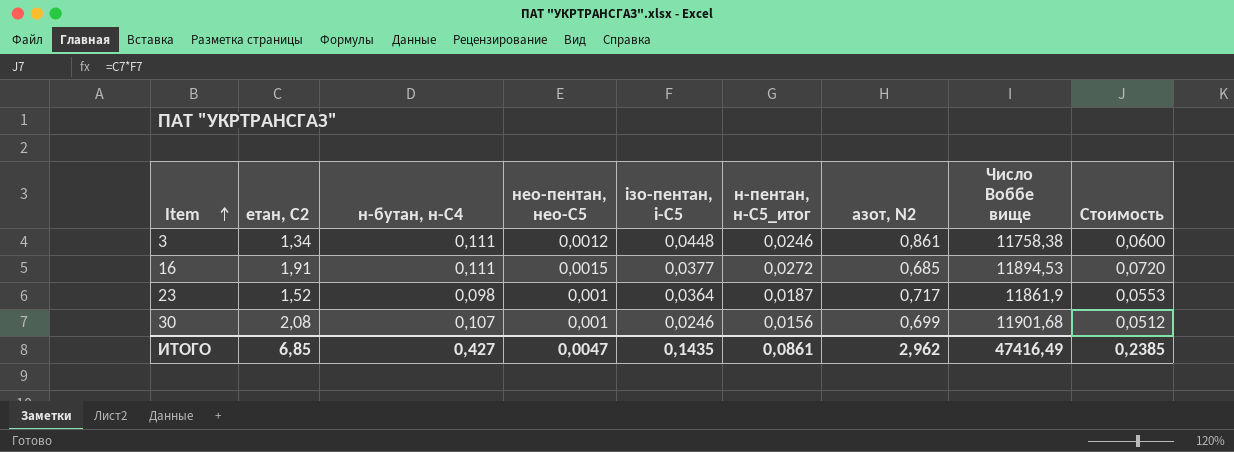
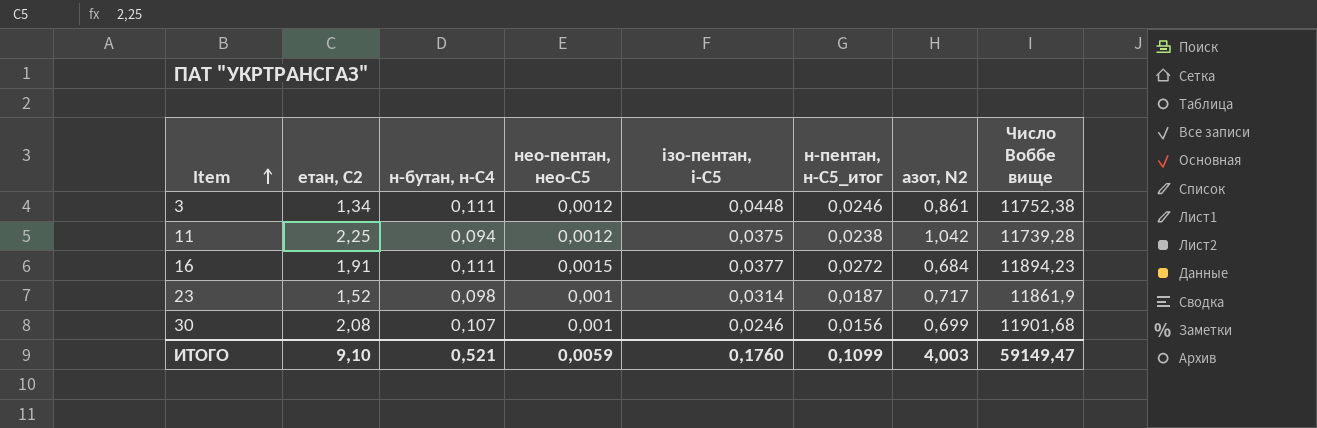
column Стоимость | formula: [етан, С2] * [ізо-пентан, і-С5] -> none
3 | Число Воббе вище: 11758,38 -> 11752,38
row 11: none -> 2,25 | 0,094 | 0,0012 | 0,0375 | 0,0238 | 1,042 | 11739,28
16 | азот, N2: 0,685 -> 0,684
16 | Число Воббе вище: 11894,53 -> 11894,23
23 | ізо-пентан, і-С5: 0,0364 -> 0,0314
ИТОГО | етан, С2: 6,85 -> 9,10
ИТОГО | н-бутан, н-С4: 0,427 -> 0,521
ИТОГО | нео-пентан, нео-С5: 0,0047 -> 0,0059
ИТОГО | ізо-пентан, і-С5: 0,1435 -> 0,1760
ИТОГО | н-пентан, н-С5_итог: 0,0861 -> 0,1099
ИТОГО | азот, N2: 2,962 -> 4,003
ИТОГО | Число Воббе вище: 47416,49 -> 59149,47

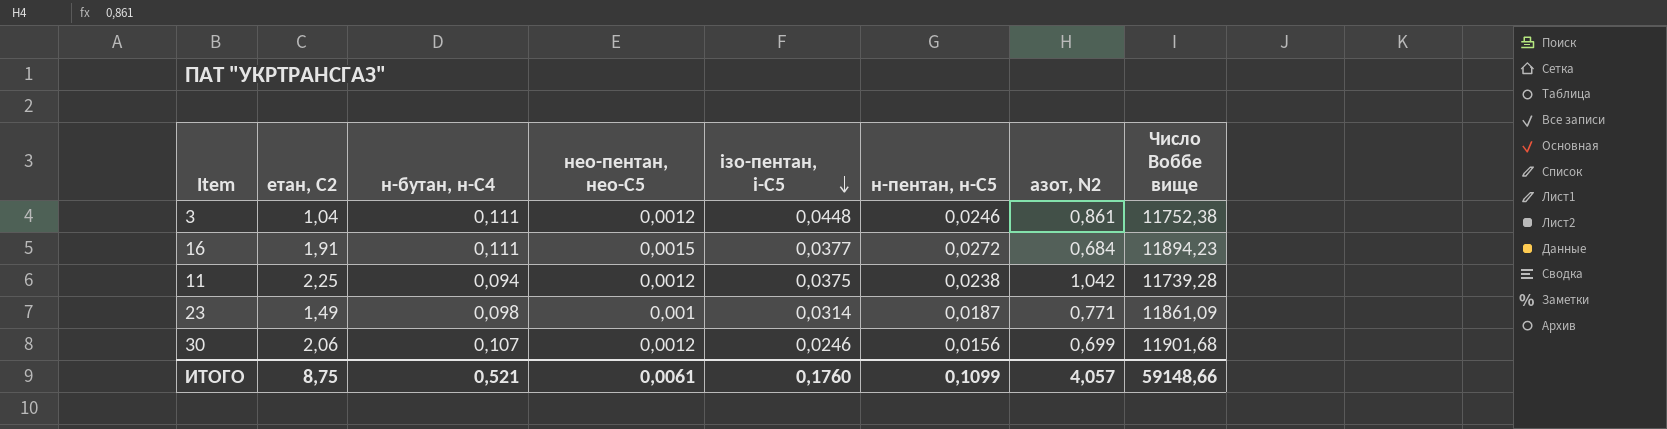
row order: Item ascending -> ізо-пентан, і-С5 descending
column name: н-пентан, н-С5_итог -> н-пентан, н-С5
3 | етан, С2: 1,34 -> 1,04
23 | етан, С2: 1,52 -> 1,49
23 | азот, N2: 0,717 -> 0,771
23 | Число Воббе вище: 11861,9 -> 11861,09
30 | етан, С2: 2,08 -> 2,06
30 | нео-пентан, нео-С5: 0,001 -> 0,0012
ИТОГО | етан, С2: 9,10 -> 8,75
ИТОГО | нео-пентан, нео-С5: 0,0059 -> 0,0061
ИТОГО | азот, N2: 4,003 -> 4,057
ИТОГО | Число Воббе вище: 59149,47 -> 59148,66

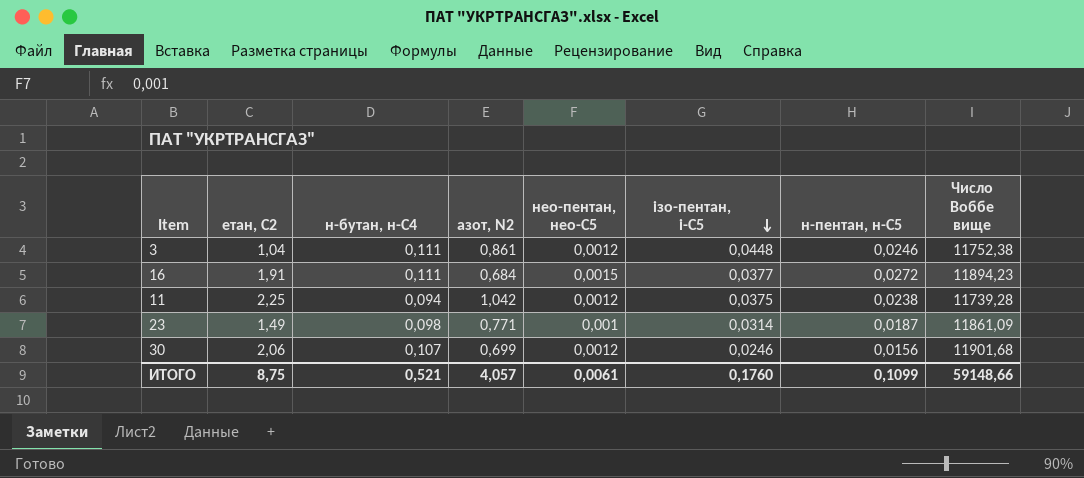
column азот, N2 | position: 7 -> 4

